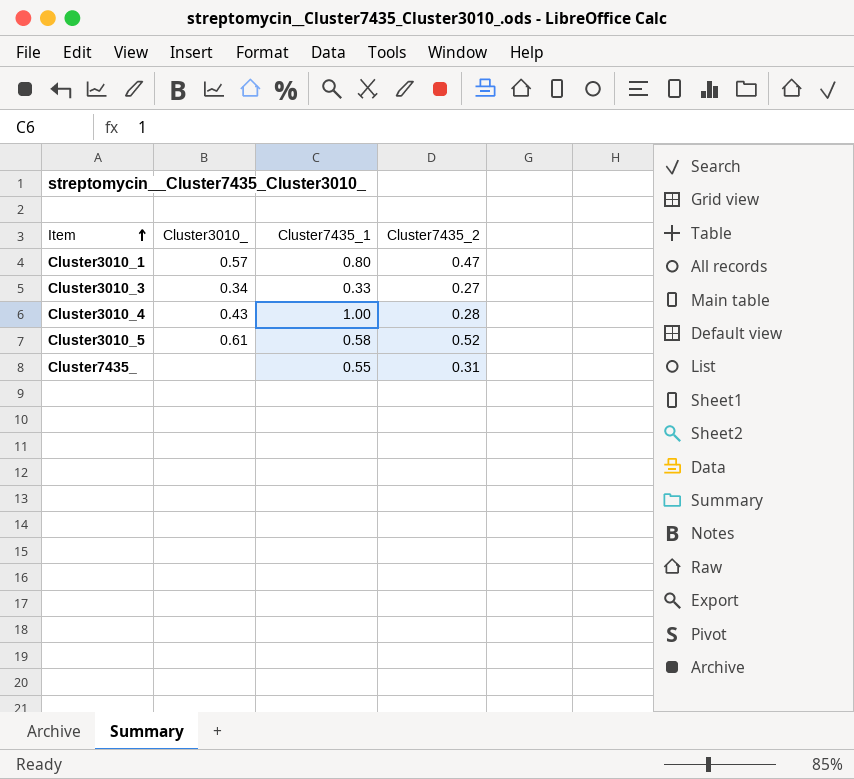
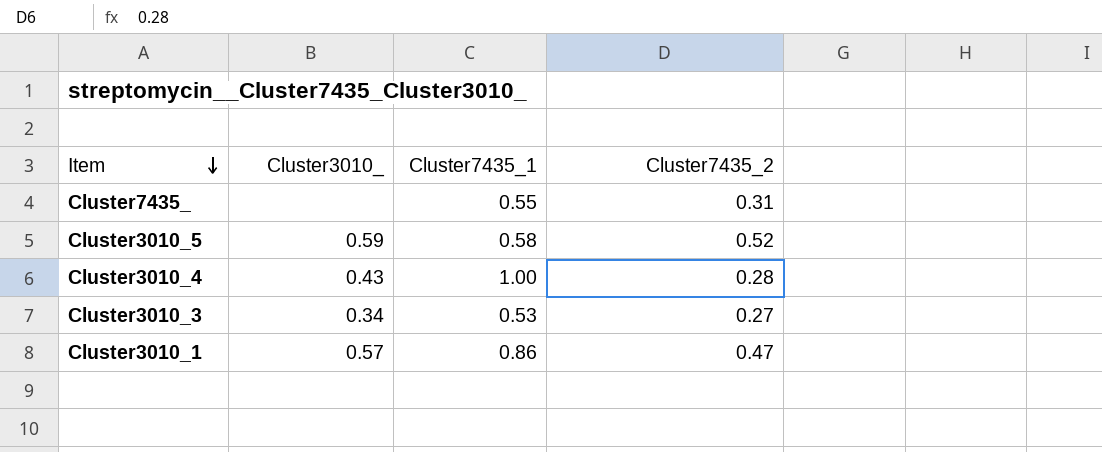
row order: Item ascending -> Item descending
Cluster3010_5 | Cluster3010_: 0.61 -> 0.59
Cluster3010_3 | Cluster7435_1: 0.33 -> 0.53
Cluster3010_1 | Cluster7435_1: 0.80 -> 0.86

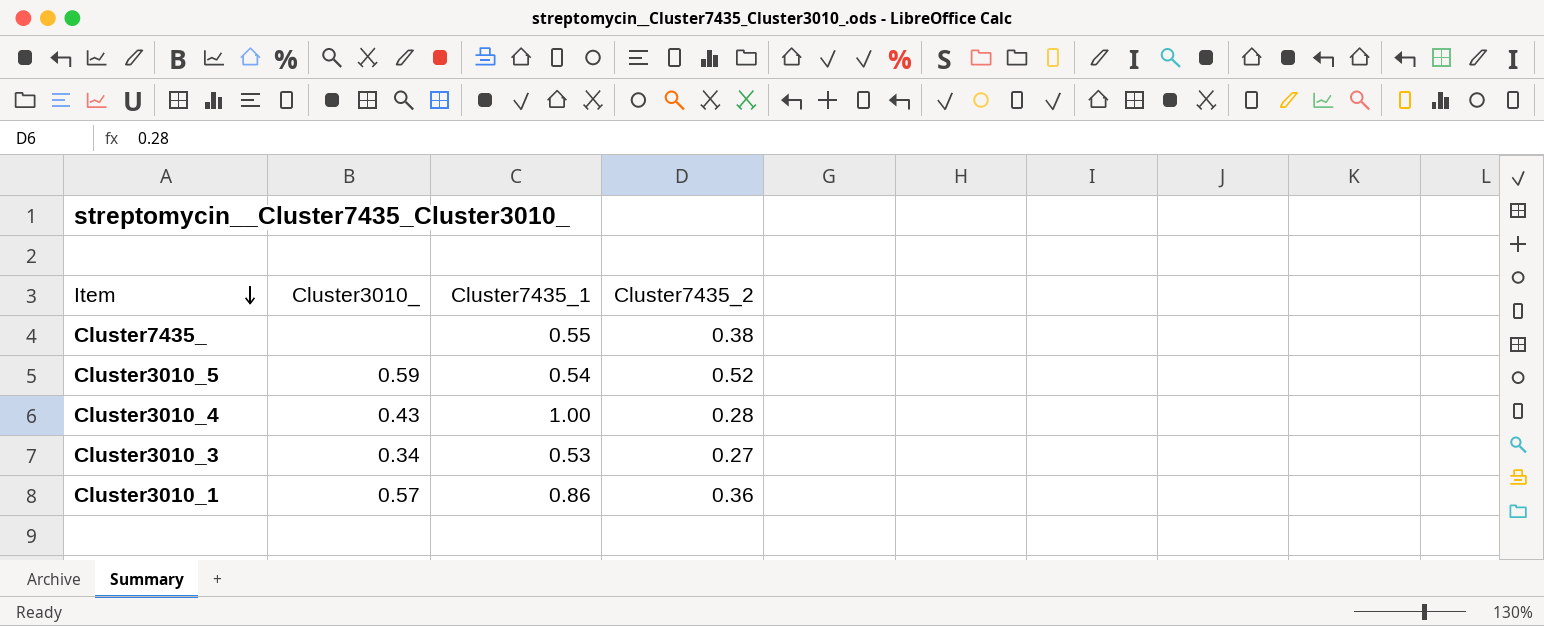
Cluster7435_ | Cluster7435_2: 0.31 -> 0.38
Cluster3010_5 | Cluster7435_1: 0.58 -> 0.54
Cluster3010_1 | Cluster7435_2: 0.47 -> 0.36

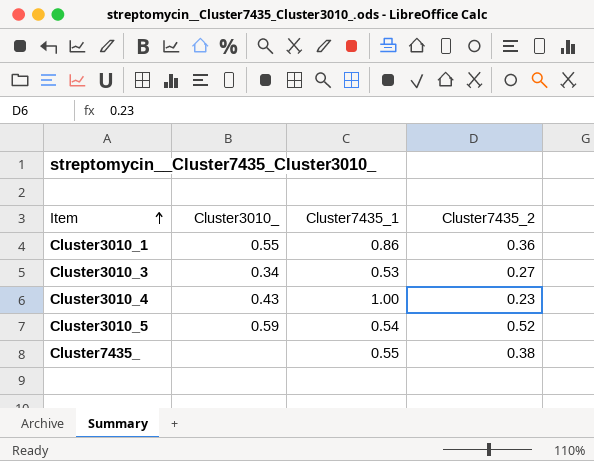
row order: Item descending -> Item ascending
Cluster3010_1 | Cluster3010_: 0.57 -> 0.55
Cluster3010_4 | Cluster7435_2: 0.28 -> 0.23

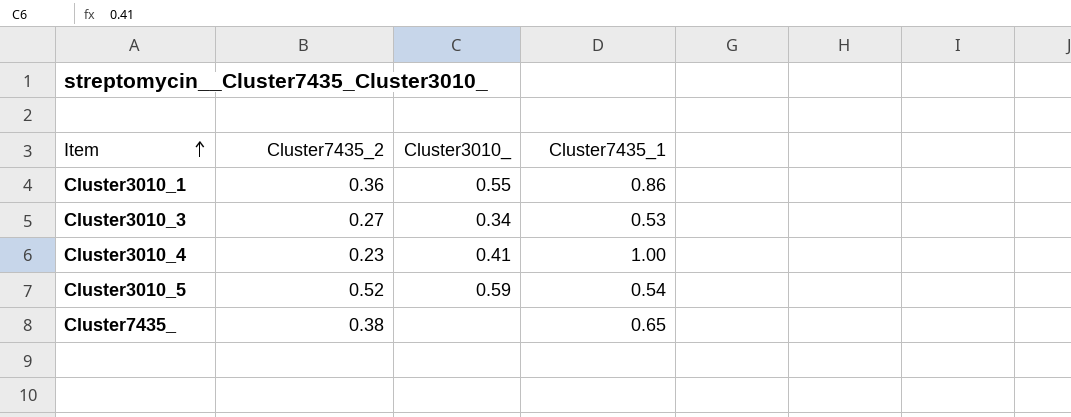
column Cluster7435_2 | position: 4 -> 2
Cluster3010_4 | Cluster3010_: 0.43 -> 0.41
Cluster7435_ | Cluster7435_1: 0.55 -> 0.65

